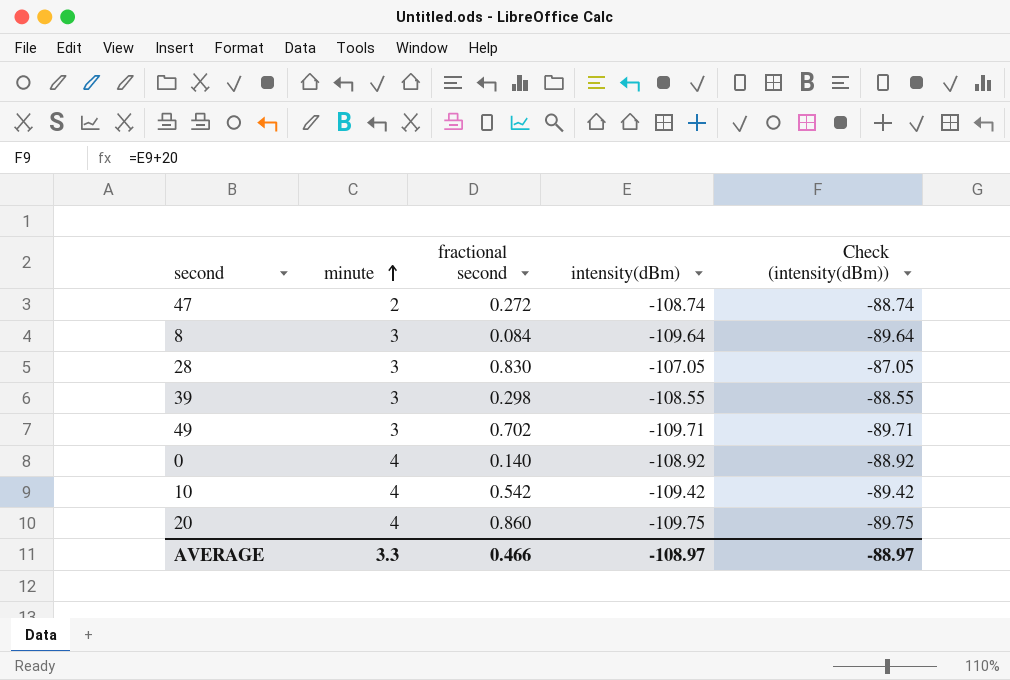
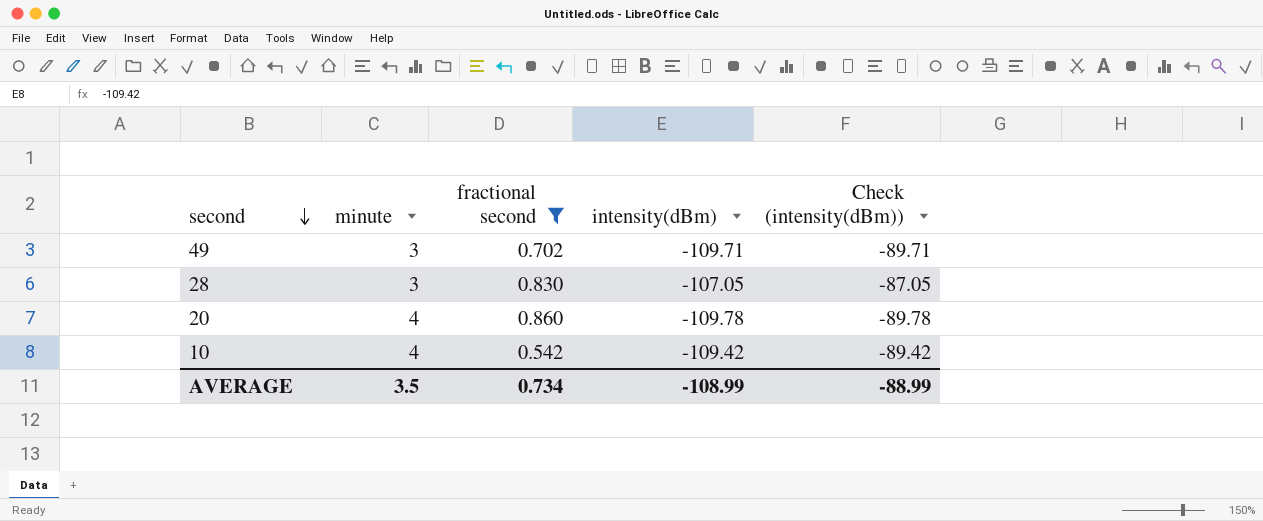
filter: none -> fractional second >= 0.542
row order: minute ascending -> second descending
20 | intensity(dBm): -109.75 -> -109.78
20 | Check (intensity(dBm)): -89.75 -> -89.78
AVERAGE | minute: 3.3 -> 3.5
AVERAGE | fractional second: 0.466 -> 0.734
AVERAGE | intensity(dBm): -108.97 -> -108.99
AVERAGE | Check (intensity(dBm)): -88.97 -> -88.99

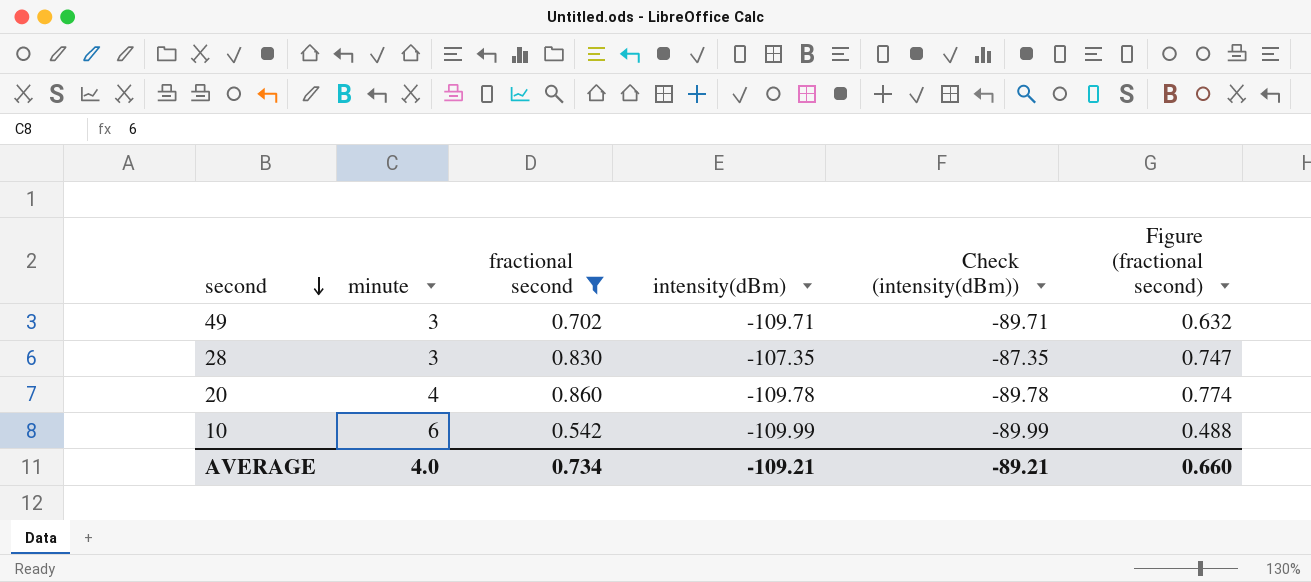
column Figure (fractional second) | formula: none -> [fractional second] * 0.9
28 | intensity(dBm): -107.05 -> -107.35
28 | Check (intensity(dBm)): -87.05 -> -87.35
10 | minute: 4 -> 6
10 | intensity(dBm): -109.42 -> -109.99
10 | Check (intensity(dBm)): -89.42 -> -89.99
AVERAGE | minute: 3.5 -> 4.0
AVERAGE | intensity(dBm): -108.99 -> -109.21
AVERAGE | Check (intensity(dBm)): -88.99 -> -89.21

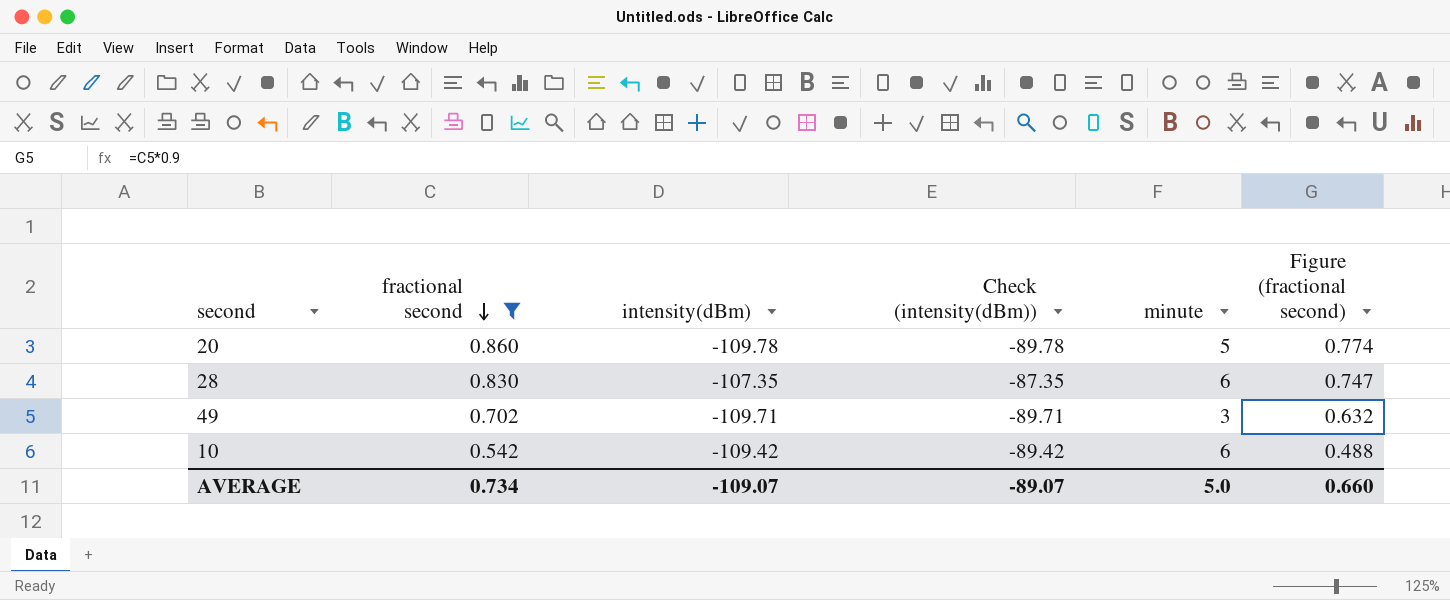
row order: second descending -> fractional second descending
column minute | position: 2 -> 5
20 | minute: 4 -> 5
28 | minute: 3 -> 6
10 | intensity(dBm): -109.99 -> -109.42
10 | Check (intensity(dBm)): -89.99 -> -89.42
AVERAGE | intensity(dBm): -109.21 -> -109.07
AVERAGE | Check (intensity(dBm)): -89.21 -> -89.07
AVERAGE | minute: 4.0 -> 5.0

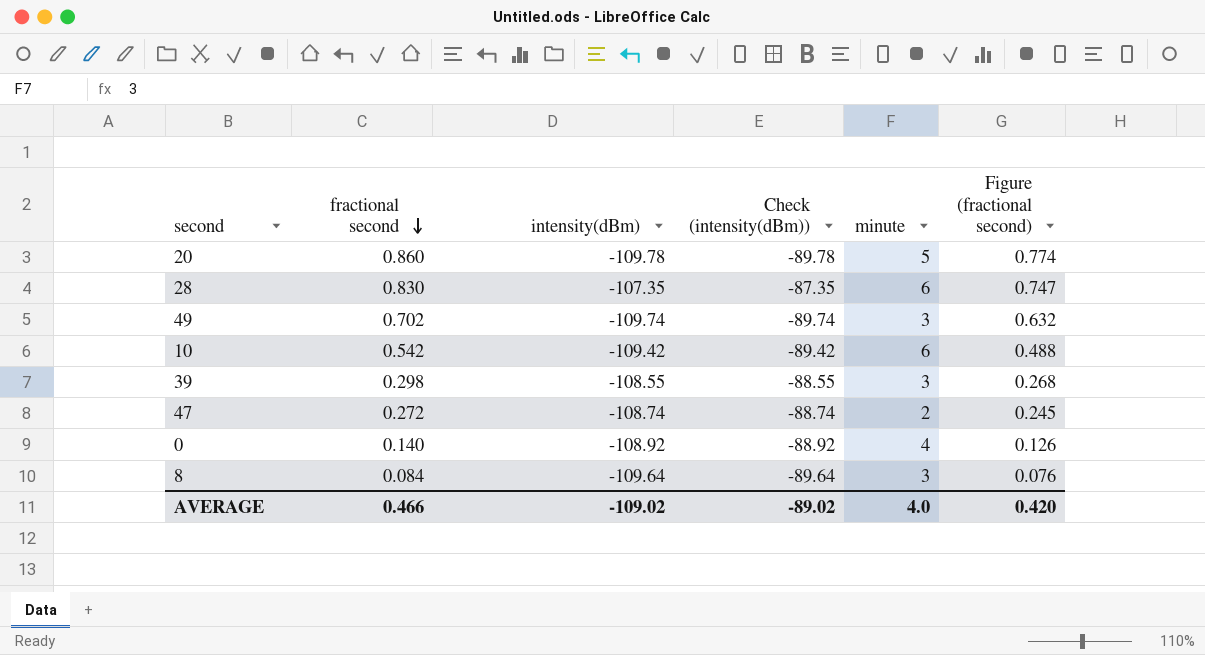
filter: fractional second >= 0.542 -> none
49 | intensity(dBm): -109.71 -> -109.74
49 | Check (intensity(dBm)): -89.71 -> -89.74
AVERAGE | fractional second: 0.734 -> 0.466
AVERAGE | intensity(dBm): -109.07 -> -109.02
AVERAGE | Check (intensity(dBm)): -89.07 -> -89.02
AVERAGE | minute: 5.0 -> 4.0
AVERAGE | Figure (fractional second): 0.660 -> 0.420

